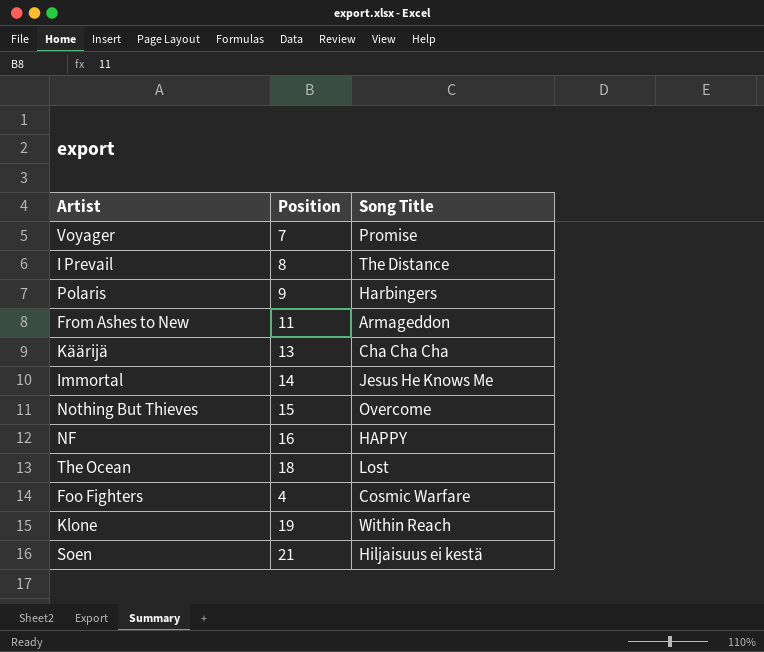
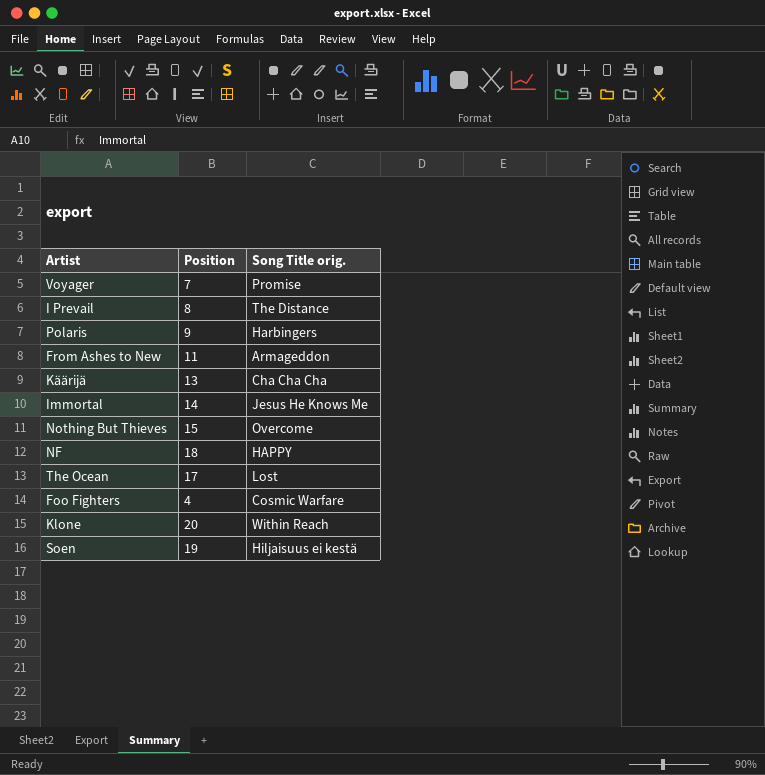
column name: Song Title -> Song Title orig.
NF | Position: 16 -> 18
The Ocean | Position: 18 -> 17
Klone | Position: 19 -> 20
Soen | Position: 21 -> 19

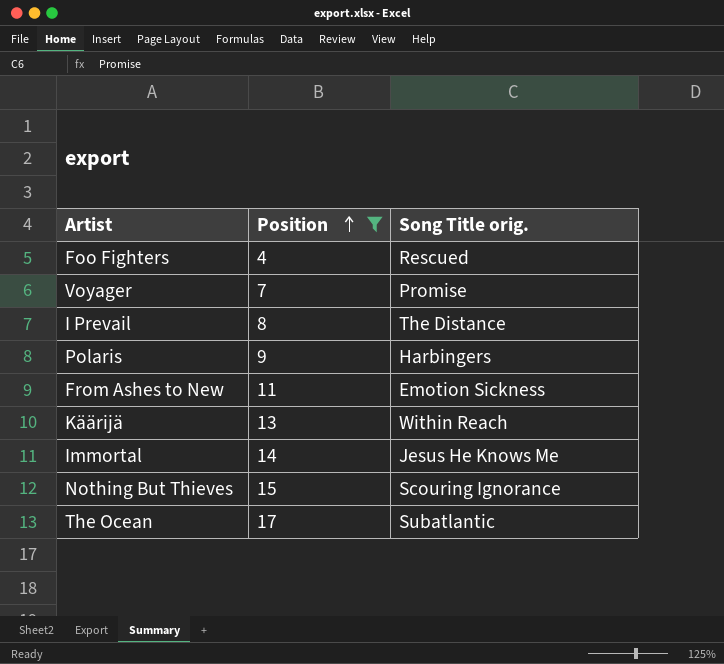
filter: none -> Position <= 17
row order: none -> Position ascending
Foo Fighters | Song Title orig.: Cosmic Warfare -> Rescued
From Ashes to New | Song Title orig.: Armageddon -> Emotion Sickness
Käärijä | Song Title orig.: Cha Cha Cha -> Within Reach
Nothing But Thieves | Song Title orig.: Overcome -> Scouring Ignorance
The Ocean | Song Title orig.: Lost -> Subatlantic

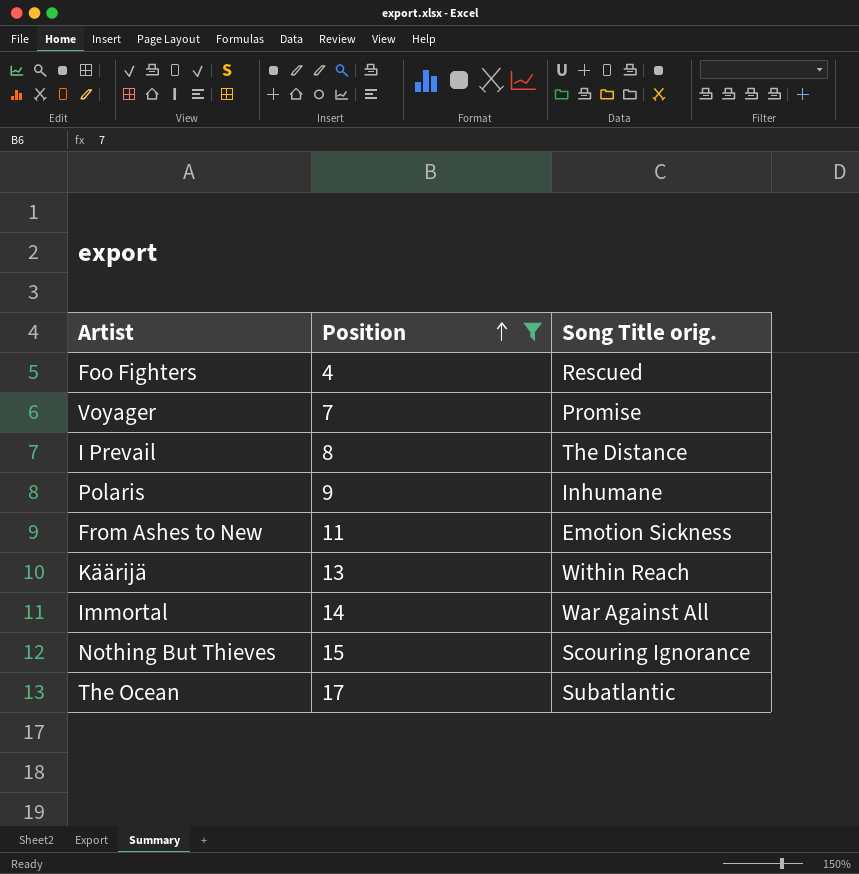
Polaris | Song Title orig.: Harbingers -> Inhumane
Immortal | Song Title orig.: Jesus He Knows Me -> War Against All

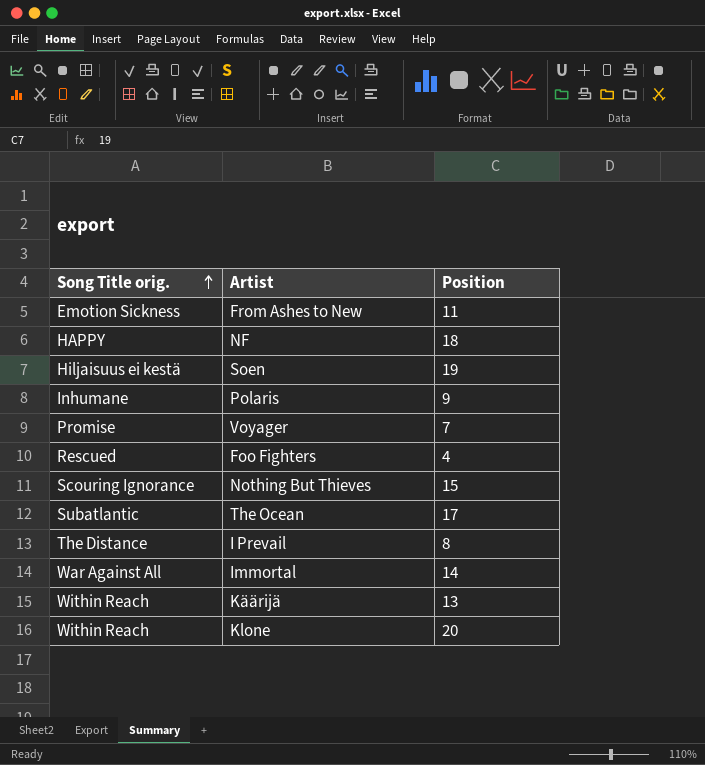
filter: Position <= 17 -> none
row order: Position ascending -> Song Title orig. ascending
column Song Title orig. | position: 3 -> 1

